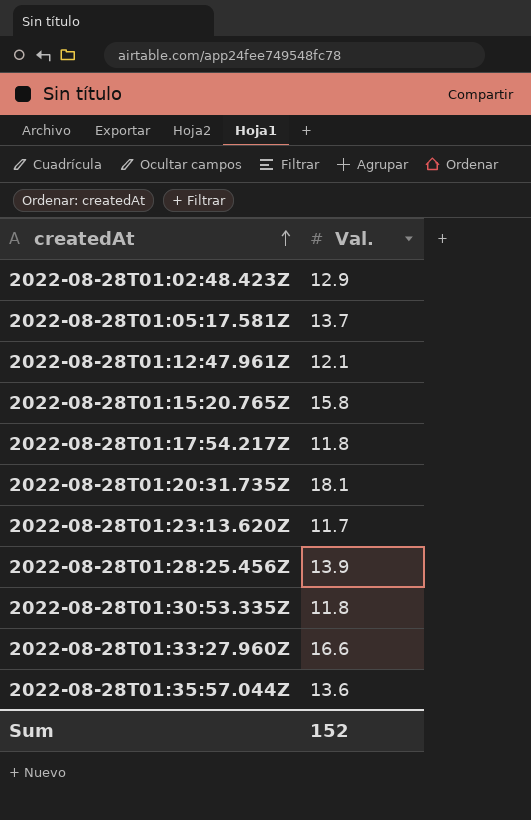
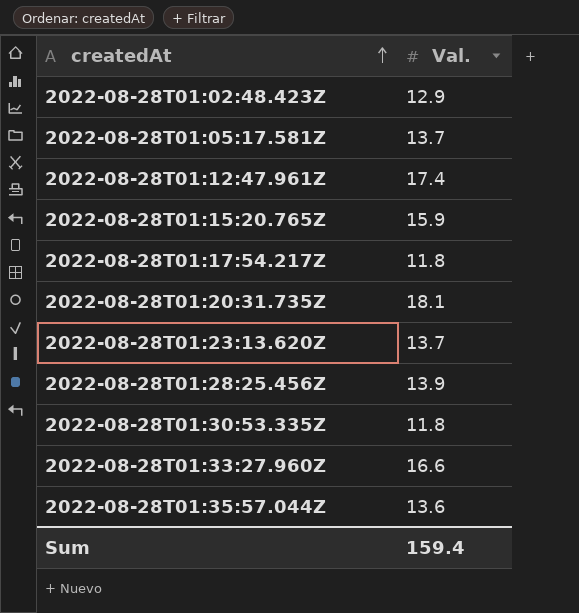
2022-08-28T01:12:47.961Z | Val.: 12.1 -> 17.4
2022-08-28T01:15:20.765Z | Val.: 15.8 -> 15.9
2022-08-28T01:23:13.620Z | Val.: 11.7 -> 13.7
Sum | Val.: 152 -> 159.4

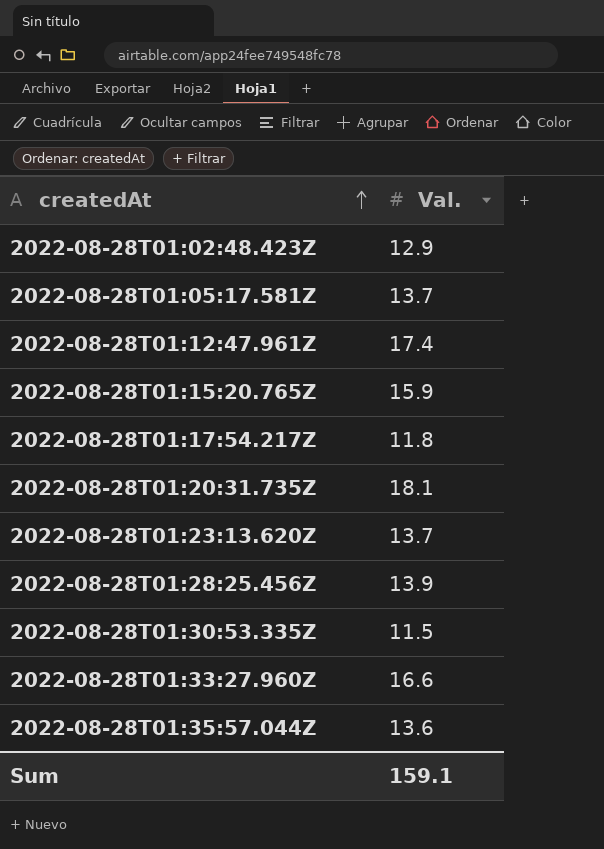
2022-08-28T01:30:53.335Z | Val.: 11.8 -> 11.5
Sum | Val.: 159.4 -> 159.1

